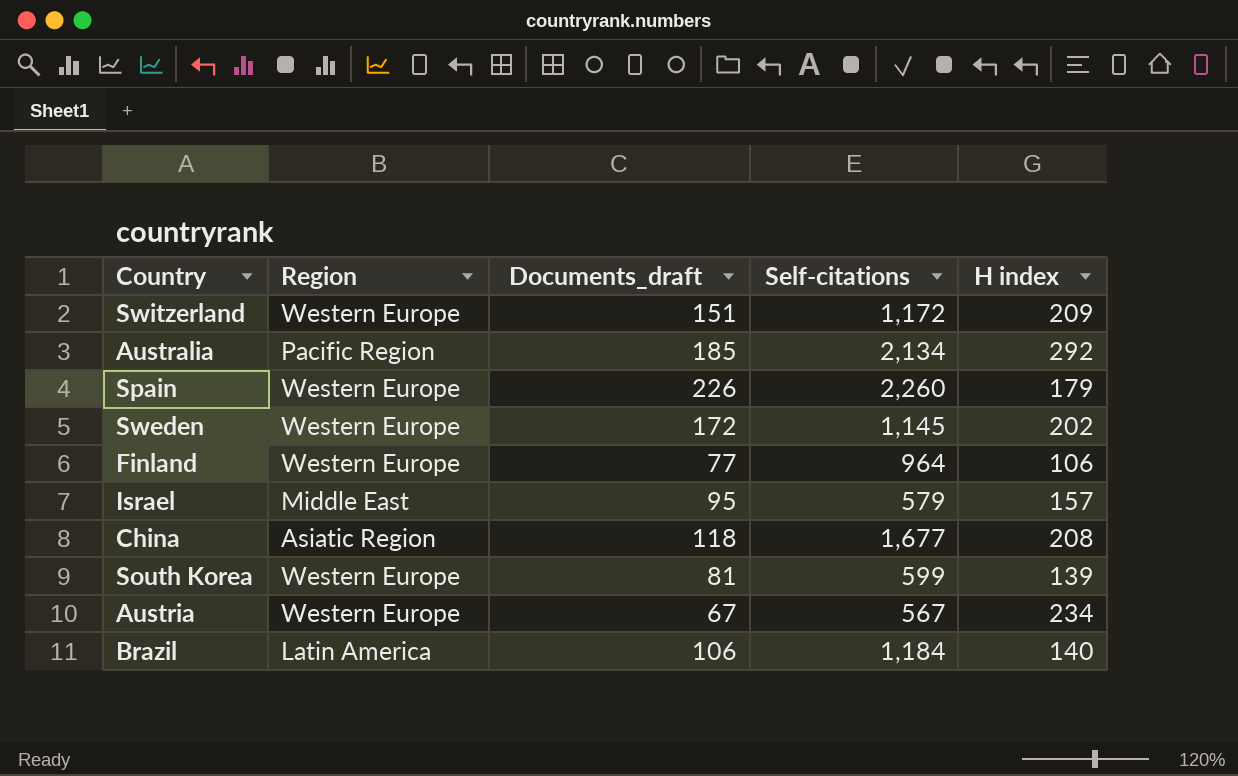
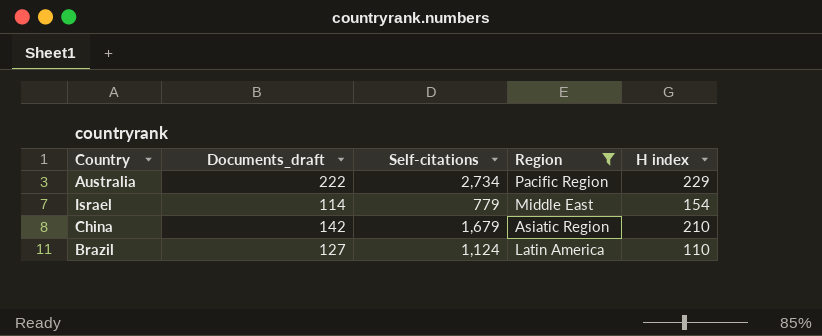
filter: none -> Region != Western Europe
column Region | position: 2 -> 4
Australia | Documents_draft: 185 -> 222
Australia | Self-citations: 2,134 -> 2,734
Australia | H index: 292 -> 229
Israel | Documents_draft: 95 -> 114
Israel | Self-citations: 579 -> 779
Israel | H index: 157 -> 154
China | Documents_draft: 118 -> 142
China | Self-citations: 1,677 -> 1,679
China | H index: 208 -> 210
Brazil | Documents_draft: 106 -> 127
Brazil | Self-citations: 1,184 -> 1,124
Brazil | H index: 140 -> 110

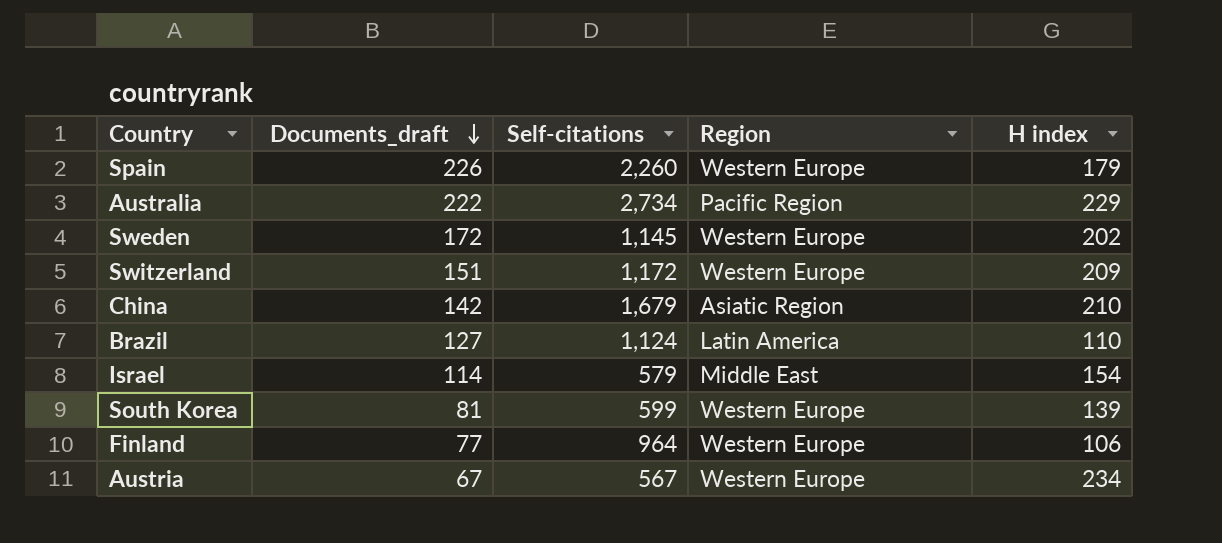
filter: Region != Western Europe -> none
row order: none -> Documents_draft descending
Israel | Self-citations: 779 -> 579

